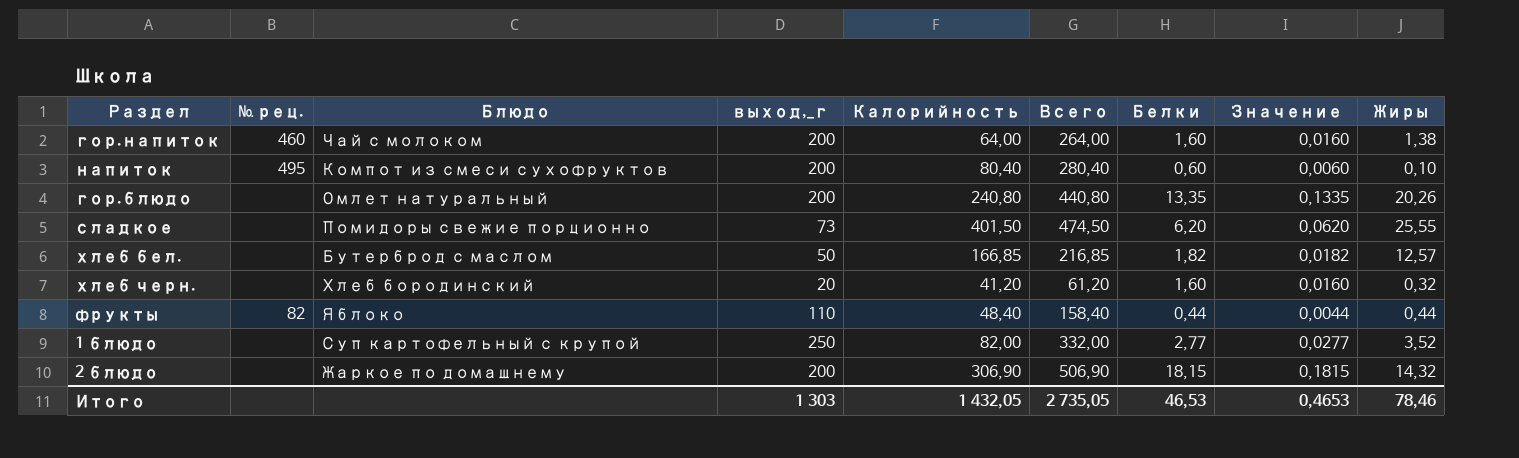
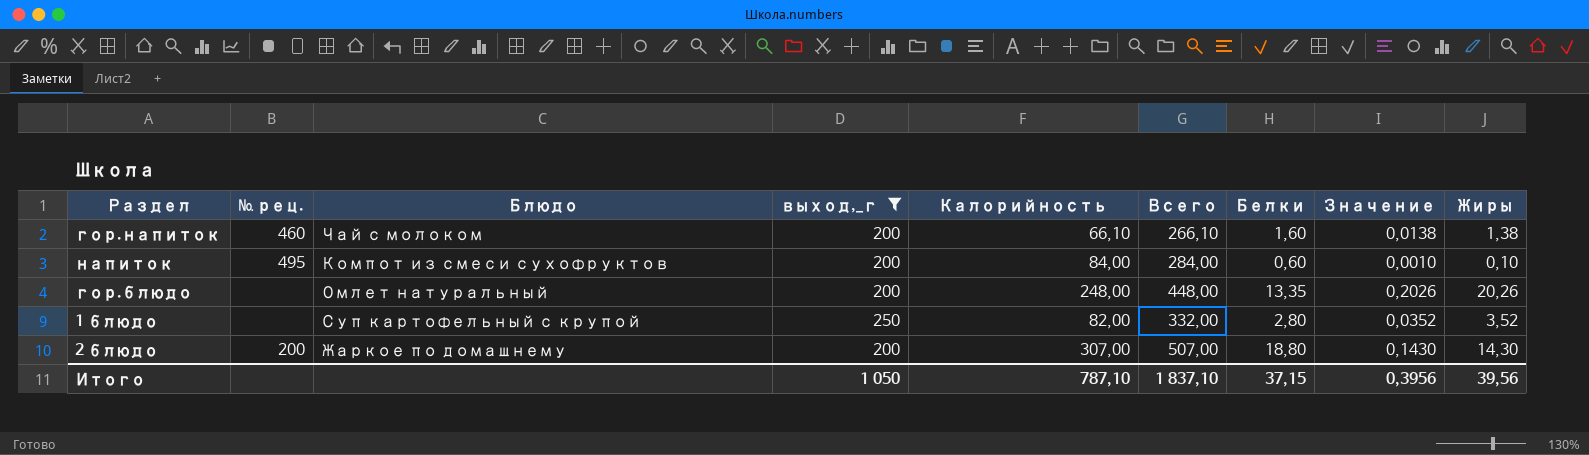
filter: none -> выход,_г >= 200
column Значение | formula: [Белки] * 0,01 -> [Жиры] * 0,01
гор.напиток | Калорийность: 64,00 -> 66,10
гор.напиток | Всего: 264,00 -> 266,10
напиток | Калорийность: 80,40 -> 84,00
напиток | Всего: 280,40 -> 284,00
гор.блюдо | Калорийность: 240,80 -> 248,00
гор.блюдо | Всего: 440,80 -> 448,00
1 блюдо | Белки: 2,77 -> 2,80
2 блюдо | № рец.: none -> 200
2 блюдо | Калорийность: 306,90 -> 307,00
2 блюдо | Всего: 506,90 -> 507,00
2 блюдо | Белки: 18,15 -> 18,80
2 блюдо | Жиры: 14,32 -> 14,30
Итого | выход,_г: 1 303 -> 1 050
Итого | Калорийность: 1 432,05 -> 787,10
Итого | Всего: 2 735,05 -> 1 837,10
Итого | Белки: 46,53 -> 37,15
Итого | Значение: 0,4653 -> 0,3956
Итого | Жиры: 78,46 -> 39,56

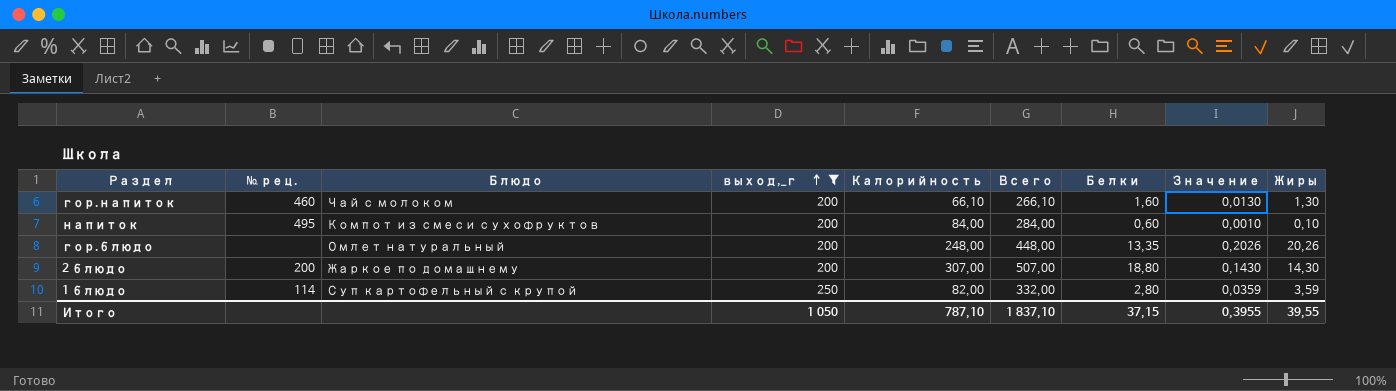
row order: none -> выход,_г ascending
гор.напиток | Значение: 0,0138 -> 0,0130
гор.напиток | Жиры: 1,38 -> 1,30
1 блюдо | № рец.: none -> 114
1 блюдо | Значение: 0,0352 -> 0,0359
1 блюдо | Жиры: 3,52 -> 3,59
Итого | Значение: 0,3956 -> 0,3955
Итого | Жиры: 39,56 -> 39,55

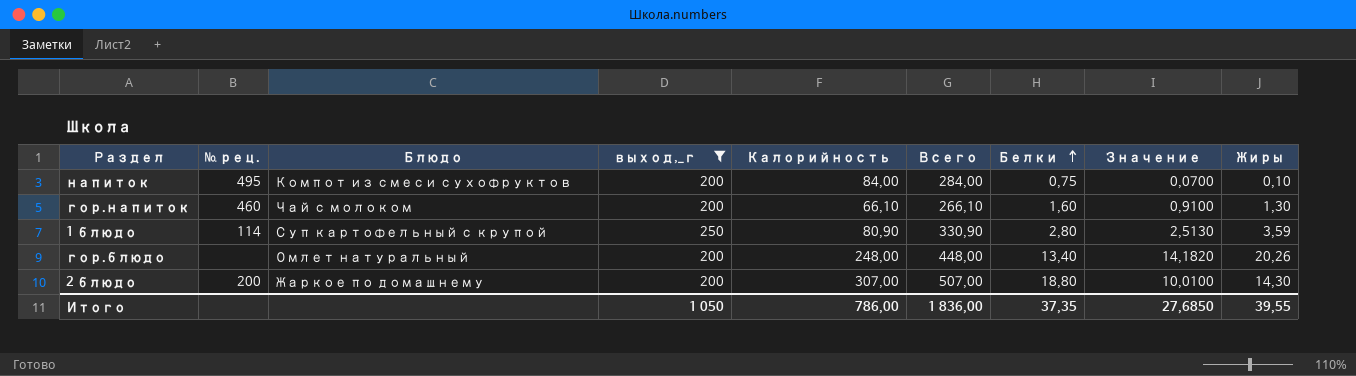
row order: выход,_г ascending -> Белки ascending
column Значение | formula: [Жиры] * 0,01 -> [Жиры] * 0,7
напиток | Белки: 0,60 -> 0,75
1 блюдо | Калорийность: 82,00 -> 80,90
1 блюдо | Всего: 332,00 -> 330,90
гор.блюдо | Белки: 13,35 -> 13,40
Итого | Калорийность: 787,10 -> 786,00
Итого | Всего: 1 837,10 -> 1 836,00
Итого | Белки: 37,15 -> 37,35
Итого | Значение: 0,3955 -> 27,6850

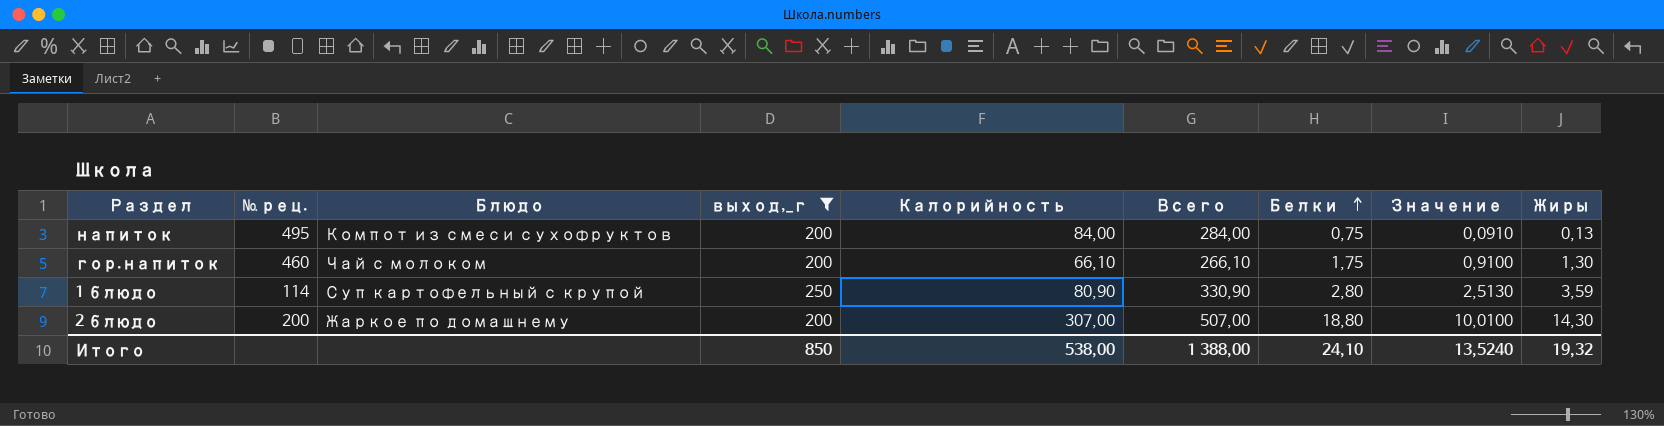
row гор.блюдо: none | Омлет натуральный | 200 | 248,00 | 448,00 | 13,40 | 14,1820 | 20,26 -> none
напиток | Значение: 0,0700 -> 0,0910
напиток | Жиры: 0,10 -> 0,13
гор.напиток | Белки: 1,60 -> 1,75
Итого | выход,_г: 1 050 -> 850
Итого | Калорийность: 786,00 -> 538,00
Итого | Всего: 1 836,00 -> 1 388,00
Итого | Белки: 37,35 -> 24,10
Итого | Значение: 27,6850 -> 13,5240
Итого | Жиры: 39,55 -> 19,32

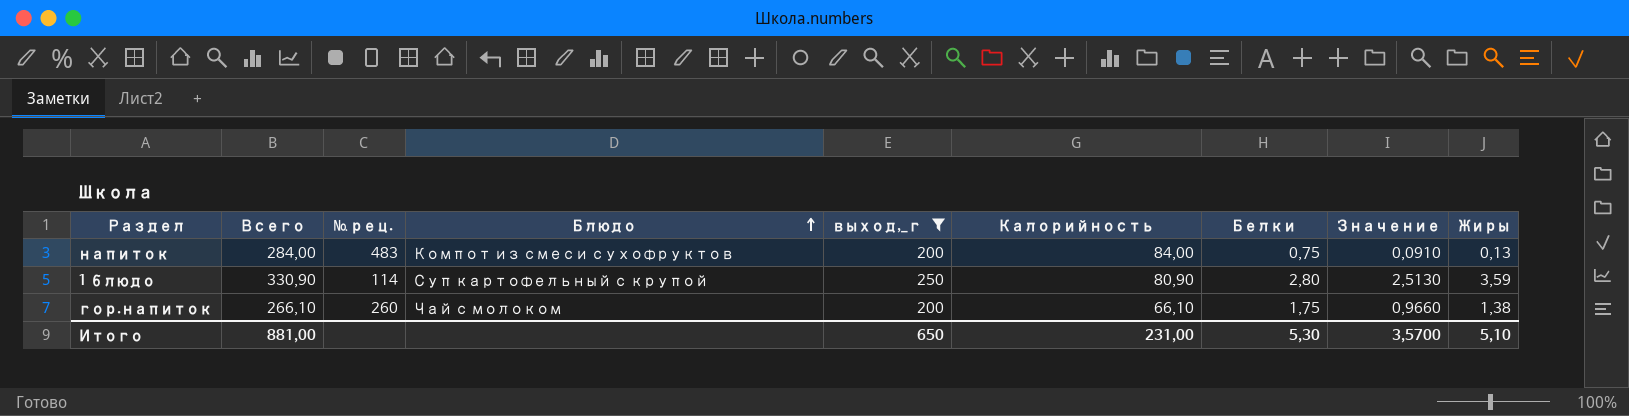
row order: Белки ascending -> Блюдо ascending
column Всего | position: 6 -> 2
row 2 блюдо: 200 | Жаркое по домашнему | 200 | 307,00 | 507,00 | 18,80 | 10,0100 | 14,30 -> none
напиток | № рец.: 495 -> 483
гор.напиток | № рец.: 460 -> 260
гор.напиток | Значение: 0,9100 -> 0,9660
гор.напиток | Жиры: 1,30 -> 1,38
Итого | Всего: 1 388,00 -> 881,00
Итого | выход,_г: 850 -> 650
Итого | Калорийность: 538,00 -> 231,00
Итого | Белки: 24,10 -> 5,30
Итого | Значение: 13,5240 -> 3,5700
Итого | Жиры: 19,32 -> 5,10

